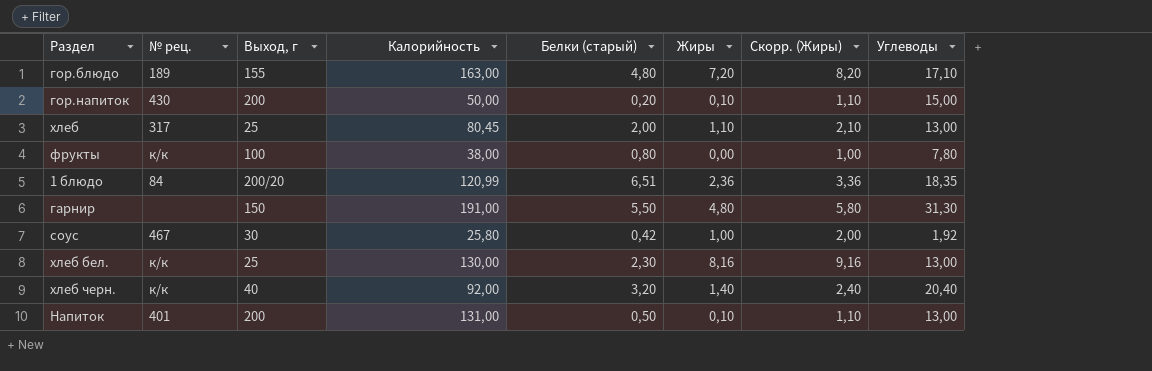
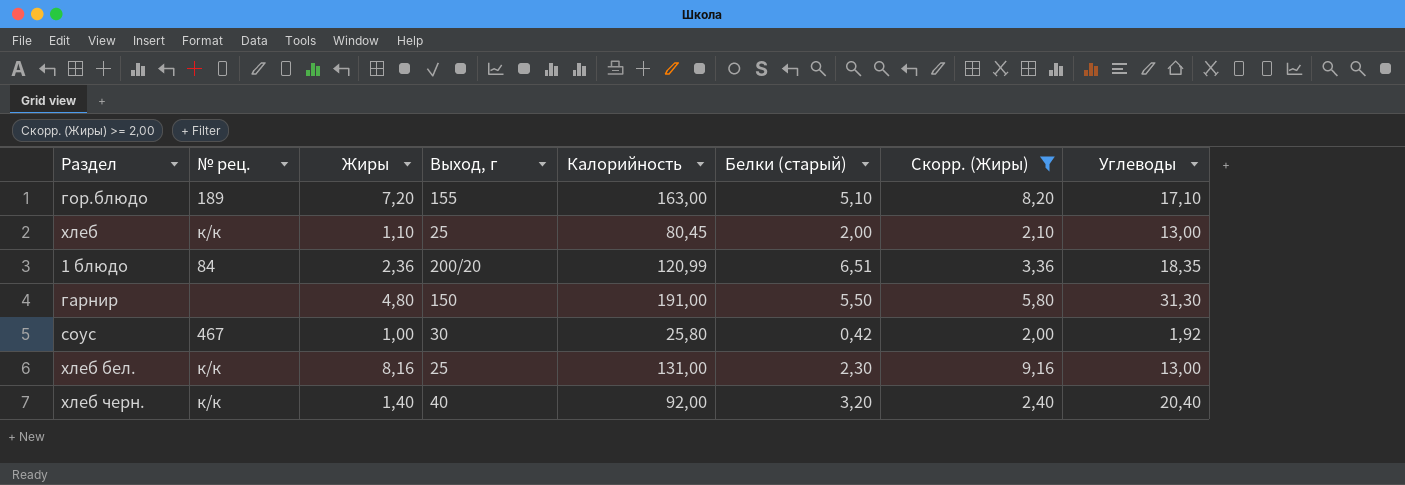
filter: none -> Скорр. (Жиры) >= 2,00
column Жиры | position: 6 -> 3
гор.блюдо | Белки (старый): 4,80 -> 5,10
хлеб | № рец.: 317 -> к/к
хлеб бел. | Калорийность: 130,00 -> 131,00

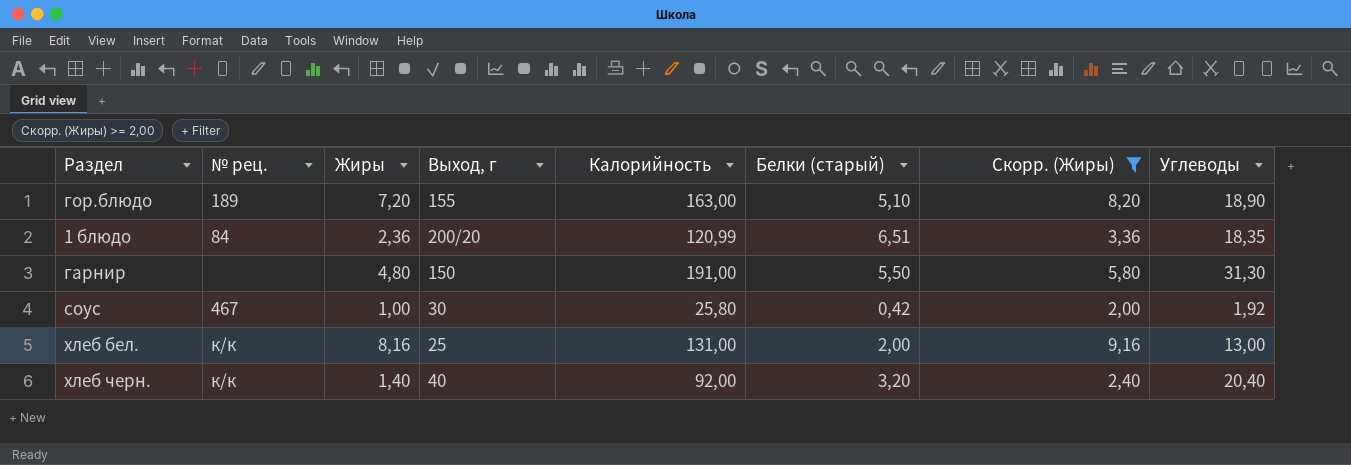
row хлеб: к/к | 1,10 | 25 | 80,45 | 2,00 | 2,10 | 13,00 -> none
гор.блюдо | Углеводы: 17,10 -> 18,90
хлеб бел. | Белки (старый): 2,30 -> 2,00

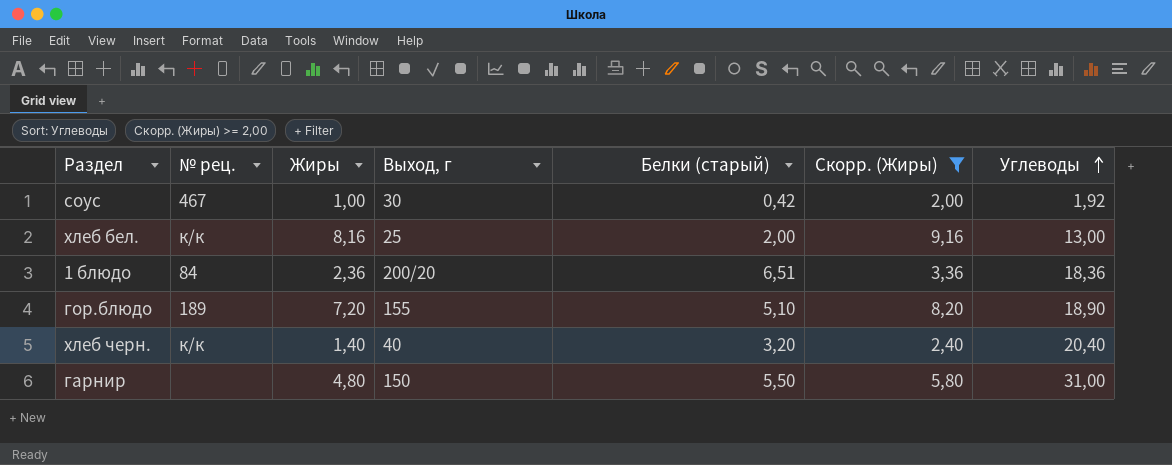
row order: none -> Углеводы ascending
column Калорийность | position: 5 -> none
1 блюдо | Углеводы: 18,35 -> 18,36
гарнир | Углеводы: 31,30 -> 31,00

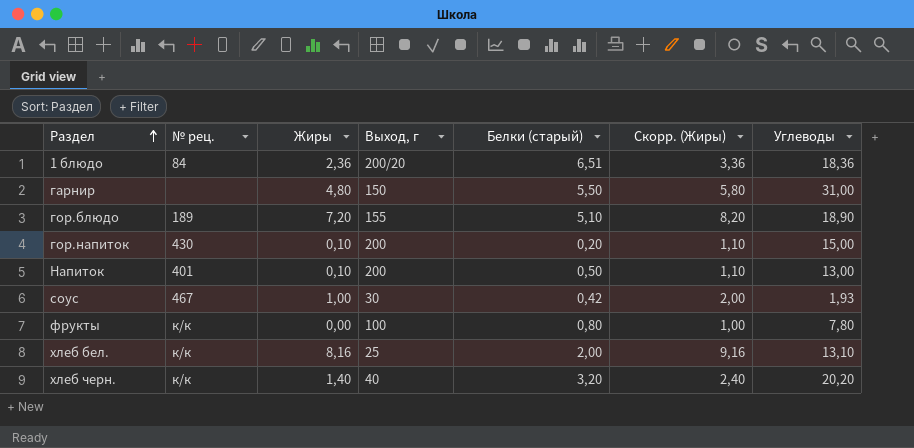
filter: Скорр. (Жиры) >= 2,00 -> none
row order: Углеводы ascending -> Раздел ascending
соус | Углеводы: 1,92 -> 1,93
хлеб бел. | Углеводы: 13,00 -> 13,10
хлеб черн. | Углеводы: 20,40 -> 20,20

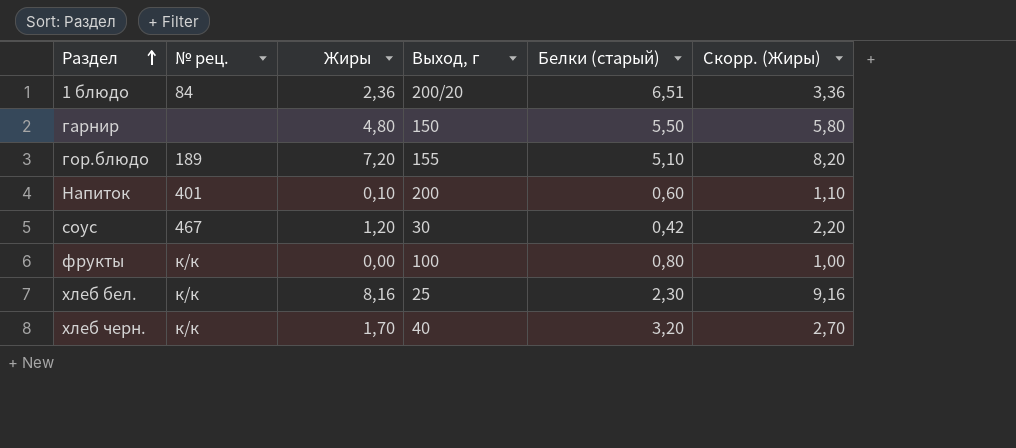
column Углеводы | position: 7 -> none
row гор.напиток: 430 | 0,10 | 200 | 0,20 | 1,10 | 15,00 -> none
Напиток | Белки (старый): 0,50 -> 0,60
соус | Жиры: 1,00 -> 1,20
соус | Скорр. (Жиры): 2,00 -> 2,20
хлеб бел. | Белки (старый): 2,00 -> 2,30
хлеб черн. | Жиры: 1,40 -> 1,70
хлеб черн. | Скорр. (Жиры): 2,40 -> 2,70

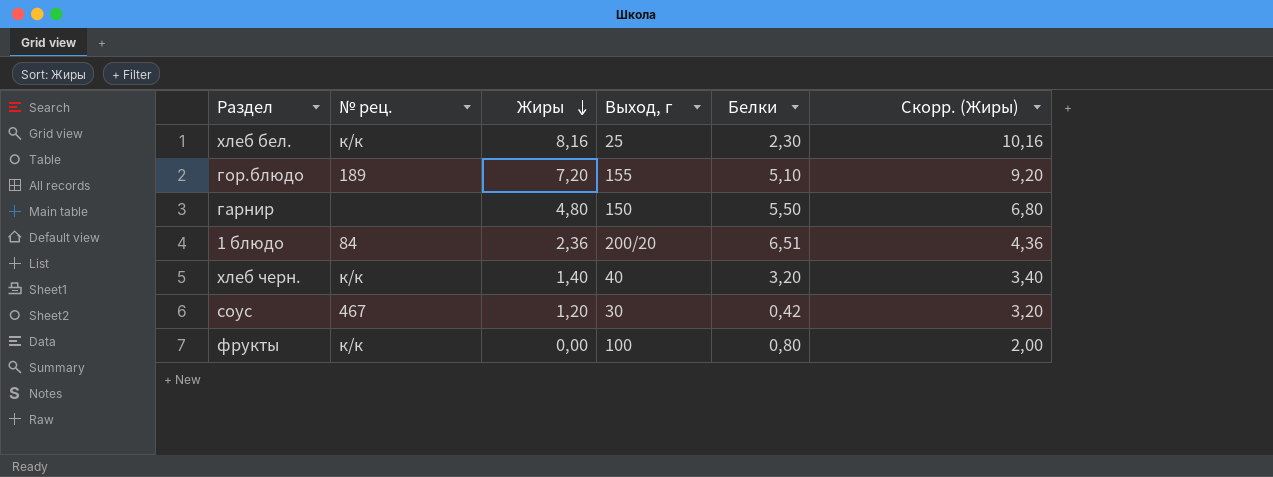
row order: Раздел ascending -> Жиры descending
column name: Белки (старый) -> Белки
column Скорр. (Жиры) | formula: [Жиры] + 1 -> [Жиры] + 2
row Напиток: 401 | 0,10 | 200 | 0,60 | 1,10 -> none
хлеб черн. | Жиры: 1,70 -> 1,40

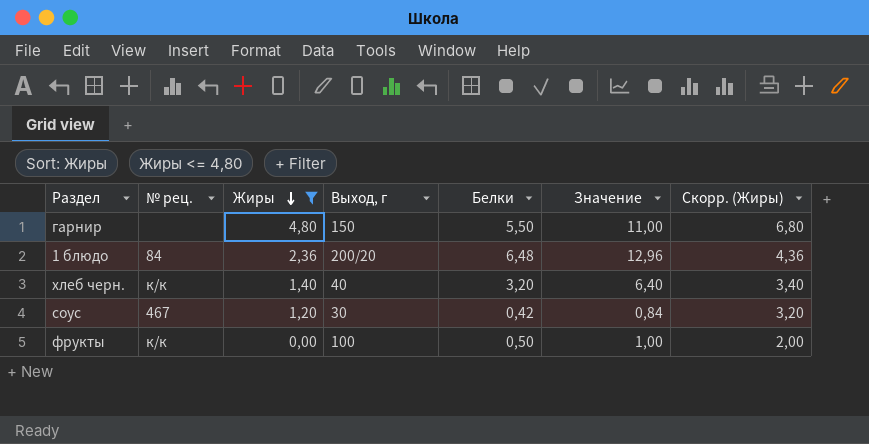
filter: none -> Жиры <= 4,80
column Значение | formula: none -> [Белки] * 2
1 блюдо | Белки: 6,51 -> 6,48
фрукты | Белки: 0,80 -> 0,50

